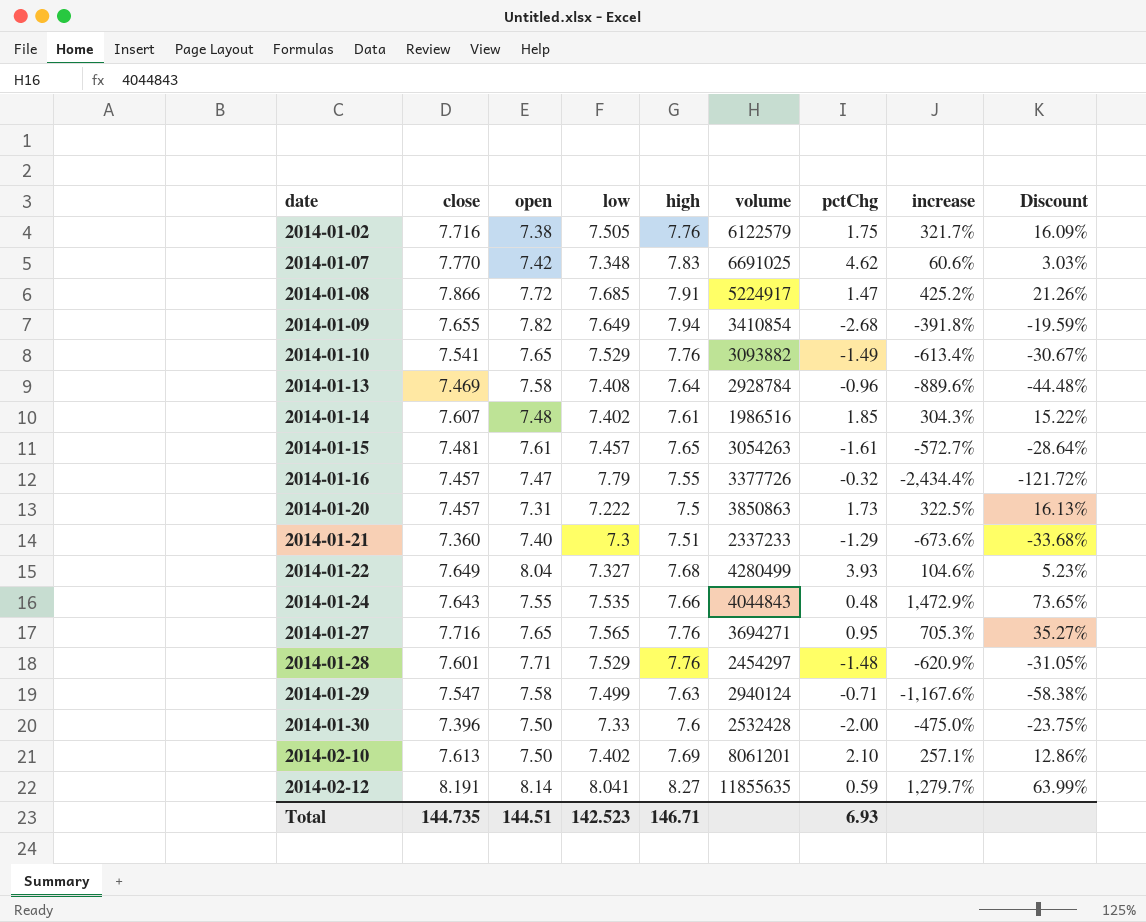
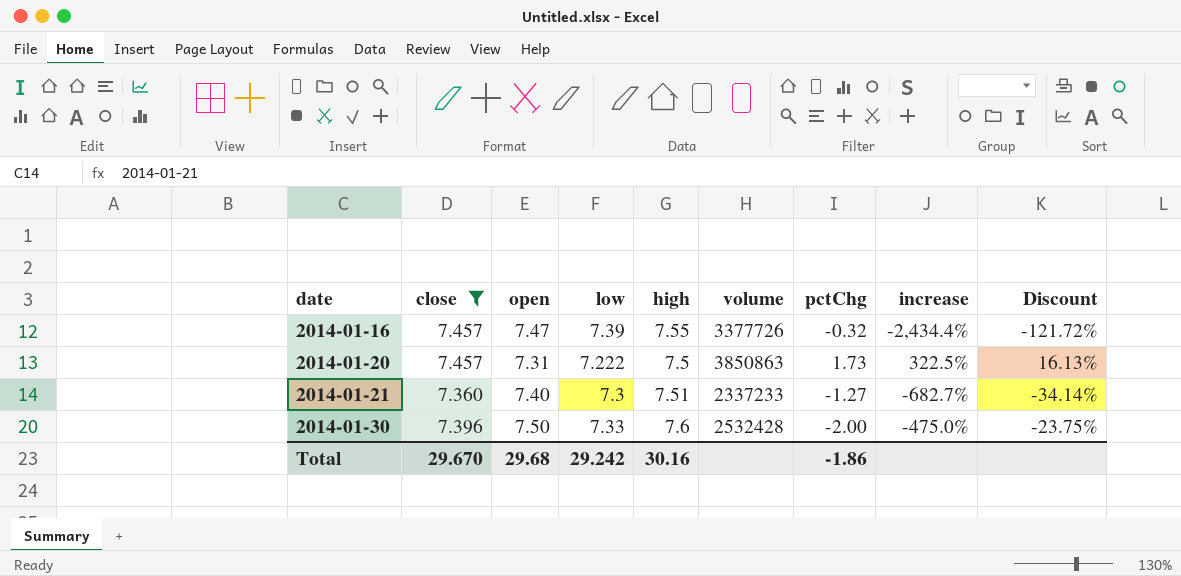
filter: none -> close <= 7.457
2014-01-16 | low: 7.79 -> 7.39
2014-01-21 | pctChg: -1.29 -> -1.27
2014-01-21 | increase: -673.6% -> -682.7%
2014-01-21 | Discount: -33.68% -> -34.14%
Total | close: 144.735 -> 29.670
Total | open: 144.51 -> 29.68
Total | low: 142.523 -> 29.242
Total | high: 146.71 -> 30.16
Total | pctChg: 6.93 -> -1.86

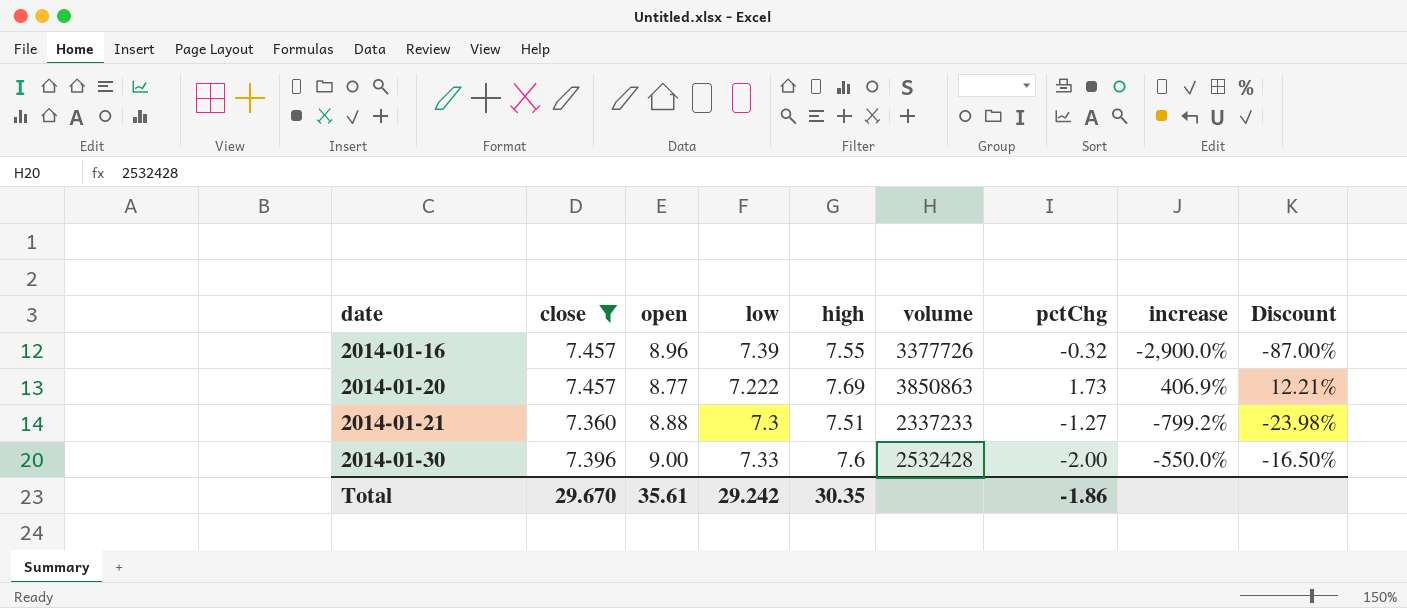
column Discount | formula: [increase] * 0.05 -> [increase] * 0.03
2014-01-16 | open: 7.47 -> 8.96
2014-01-16 | increase: -2,434.4% -> -2,900.0%
2014-01-20 | open: 7.31 -> 8.77
2014-01-20 | high: 7.5 -> 7.69
2014-01-20 | increase: 322.5% -> 406.9%
2014-01-21 | open: 7.40 -> 8.88
2014-01-21 | increase: -682.7% -> -799.2%
2014-01-30 | open: 7.50 -> 9.00
2014-01-30 | increase: -475.0% -> -550.0%
Total | open: 29.68 -> 35.61
Total | high: 30.16 -> 30.35

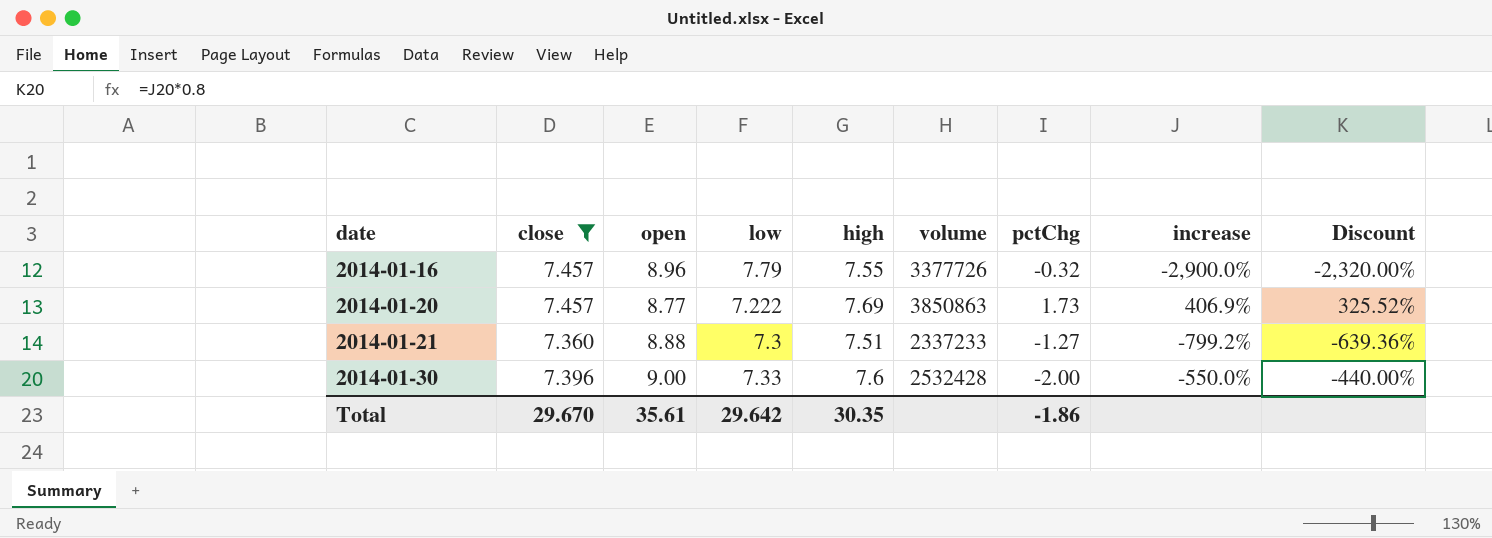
column Discount | formula: [increase] * 0.03 -> [increase] * 0.8
2014-01-16 | low: 7.39 -> 7.79
Total | low: 29.242 -> 29.642

